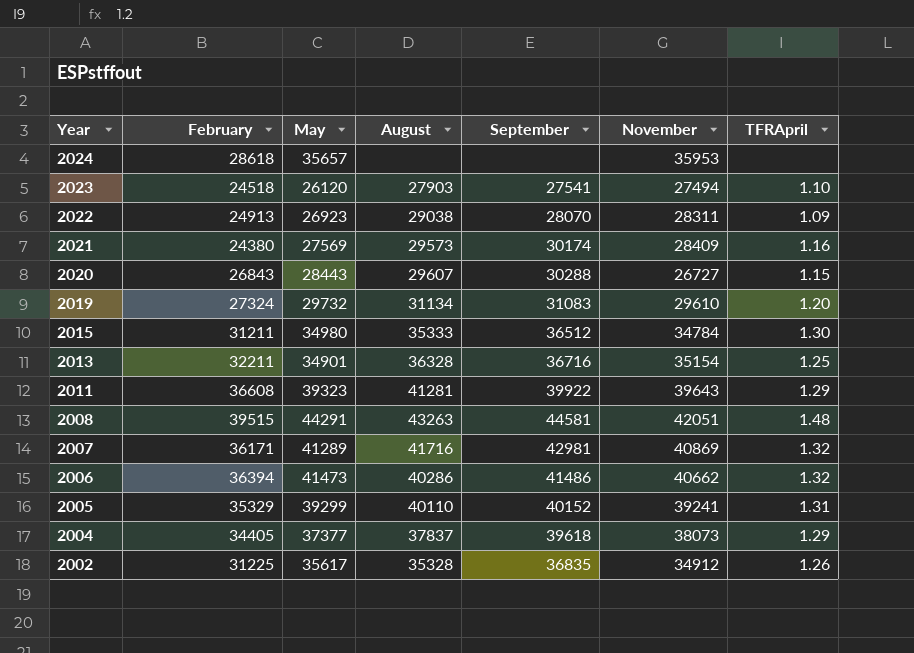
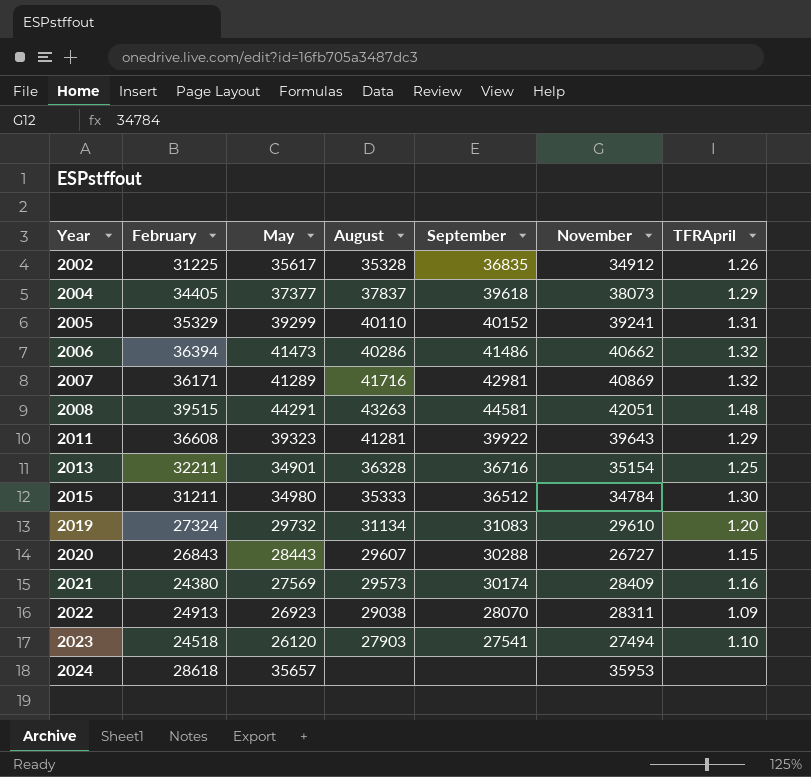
row order: Year descending -> Year ascending

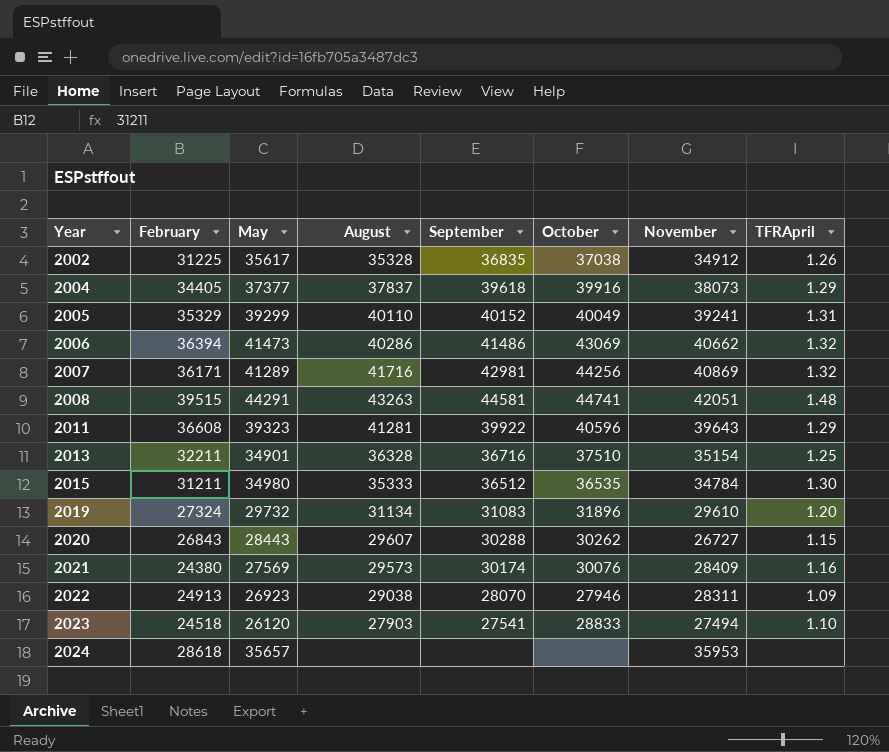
column October | position: none -> 6

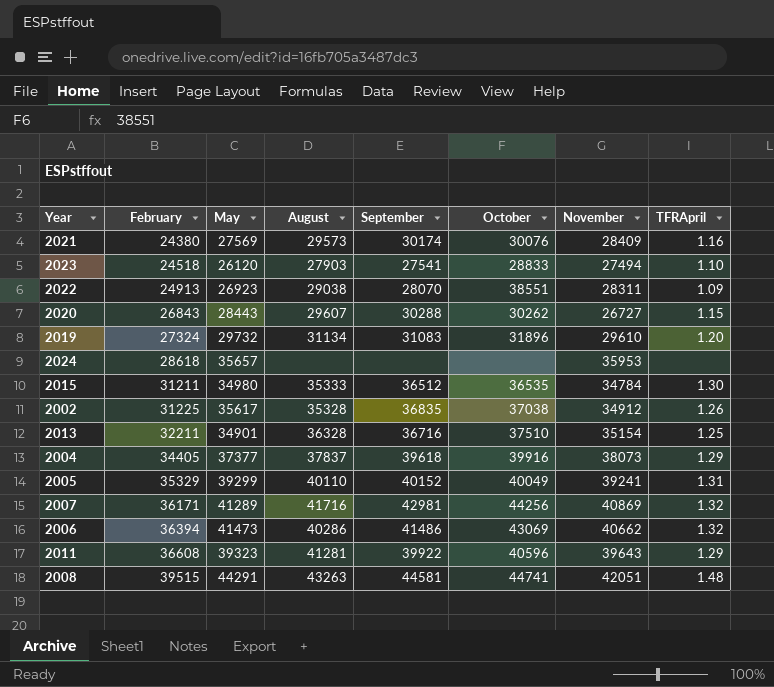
row order: Year ascending -> February ascending
2022 | October: 27946 -> 38551

